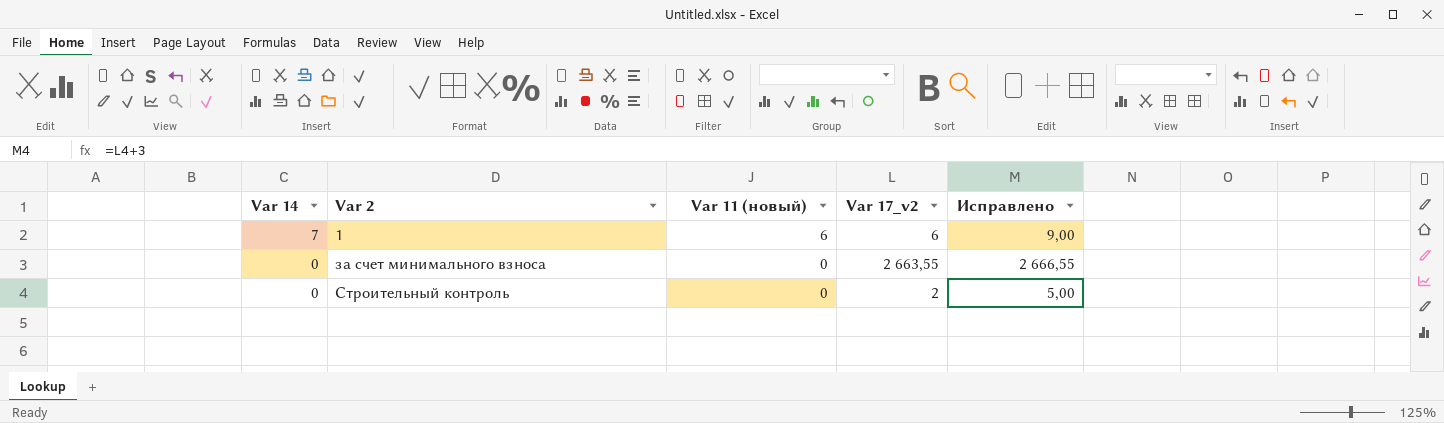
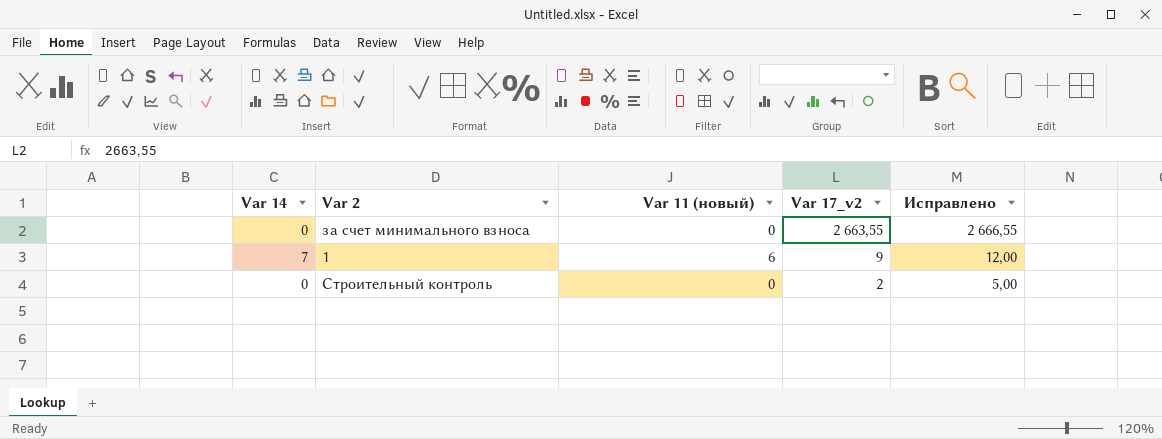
row order: Var 14 descending -> Var 17_v2 descending
1 | Var 17_v2: 6 -> 9
1 | Исправлено: 9,00 -> 12,00

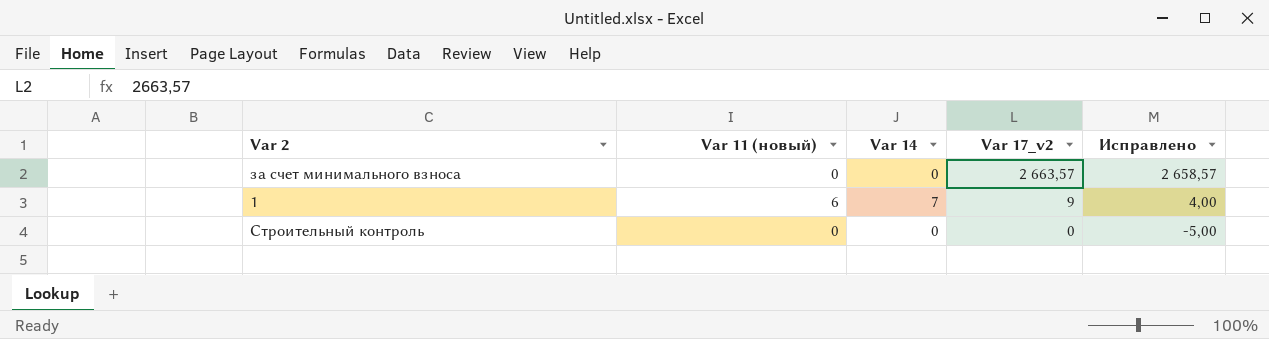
column Var 14 | position: 1 -> 3
column Исправлено | formula: [Var 17_v2] + 3 -> [Var 17_v2] - 5
за счет минимального взноса | Var 17_v2: 2 663,55 -> 2 663,57
Строительный контроль | Var 17_v2: 2 -> 0

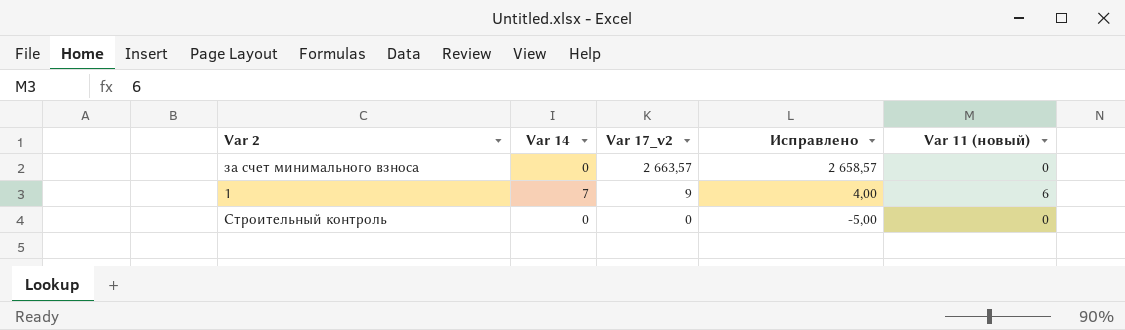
column Var 11 (новый) | position: 2 -> 5

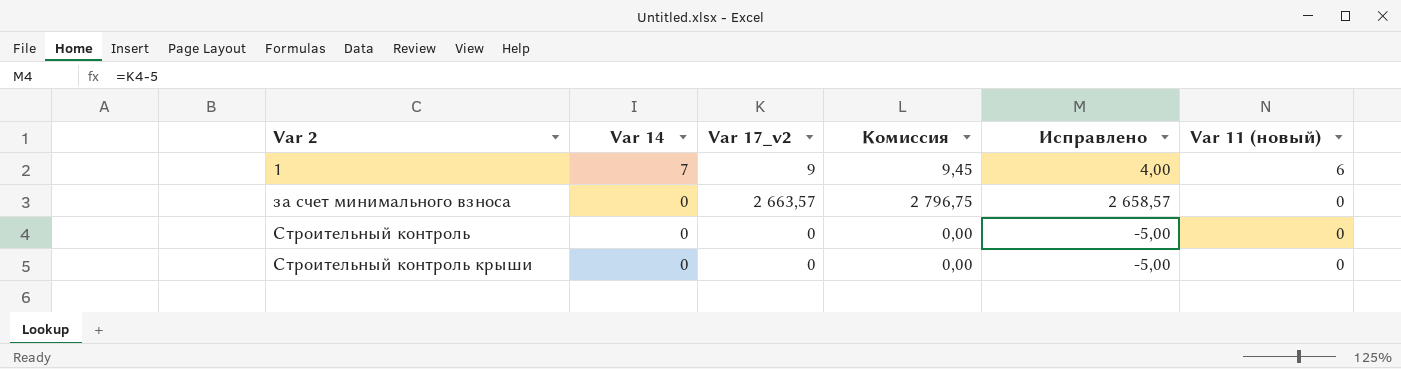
row order: Var 17_v2 descending -> Var 2 ascending
column Комиссия | formula: none -> [Var 17_v2] * 1,05
row Строительный контроль крыши: none -> 0 | 0 | 0,00 | -5,00 | 0

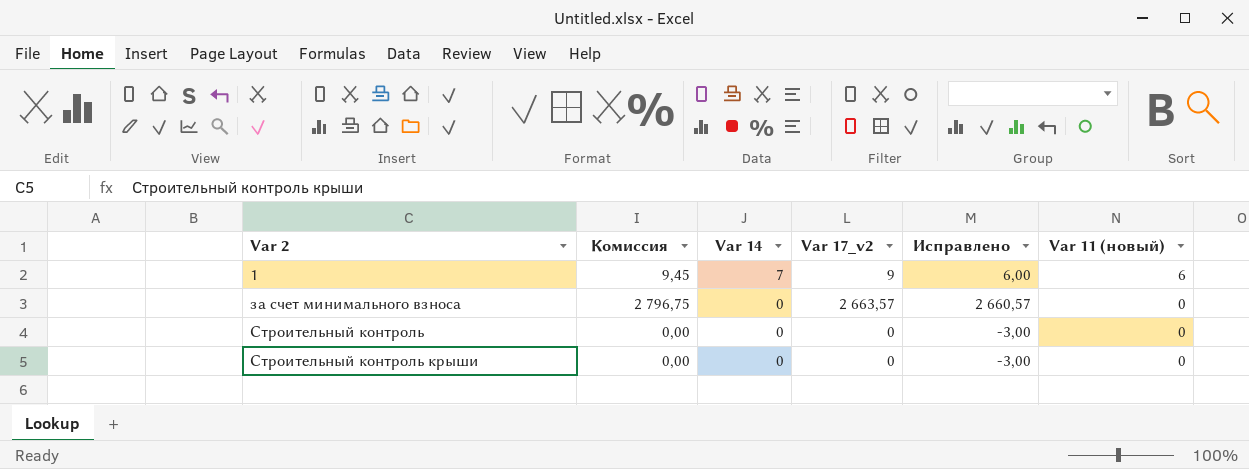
column Комиссия | position: 4 -> 2
column Исправлено | formula: [Var 17_v2] - 5 -> [Var 17_v2] - 3

